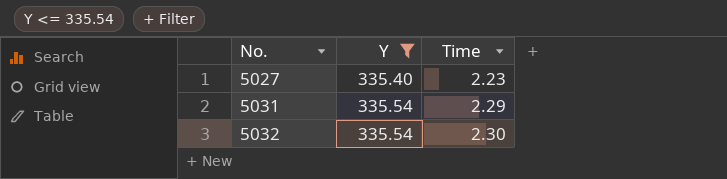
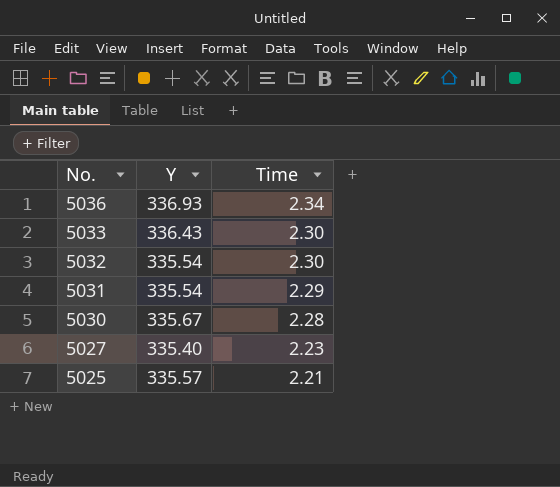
filter: Y <= 335.54 -> none
row order: No. ascending -> No. descending

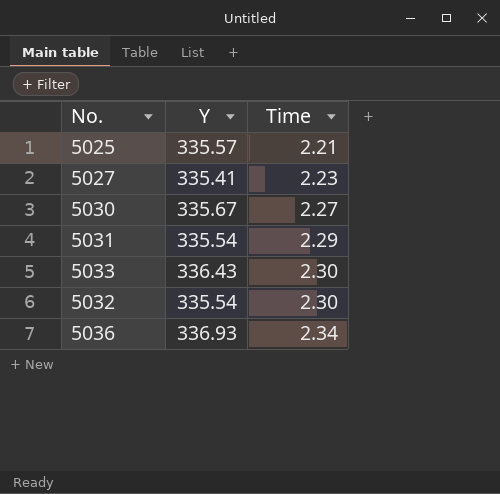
row order: No. descending -> Time ascending
5027 | Y: 335.40 -> 335.41
5030 | Time: 2.28 -> 2.27

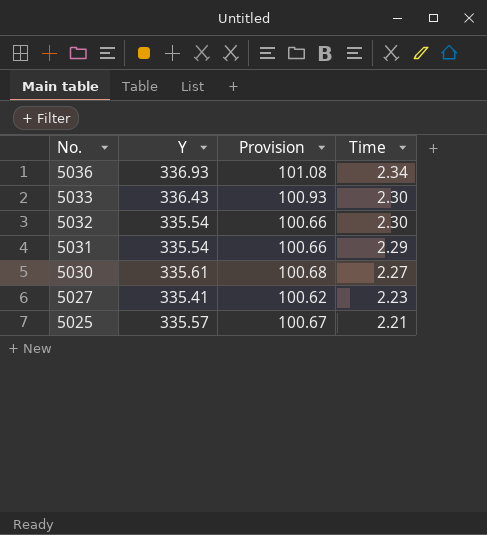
row order: Time ascending -> No. descending
column Provision | formula: none -> [Y] * 0.3
5030 | Y: 335.67 -> 335.61

